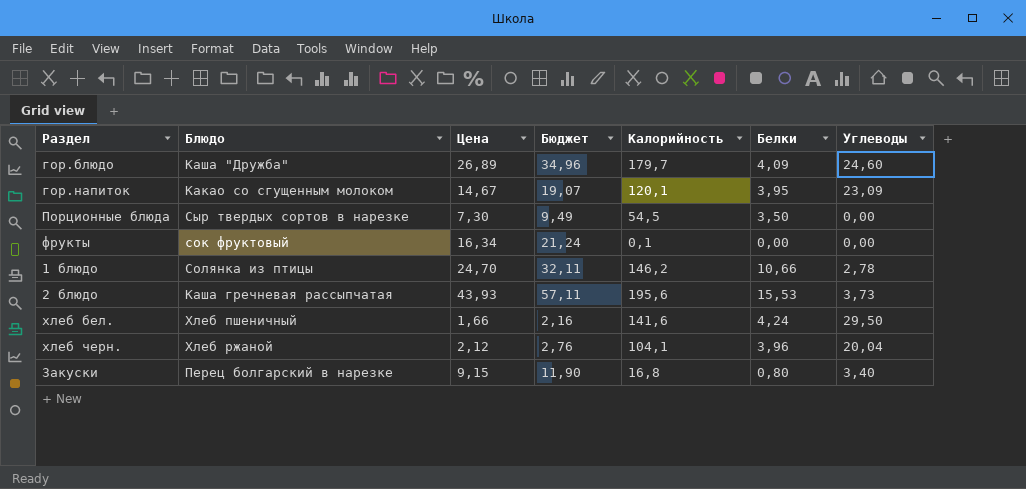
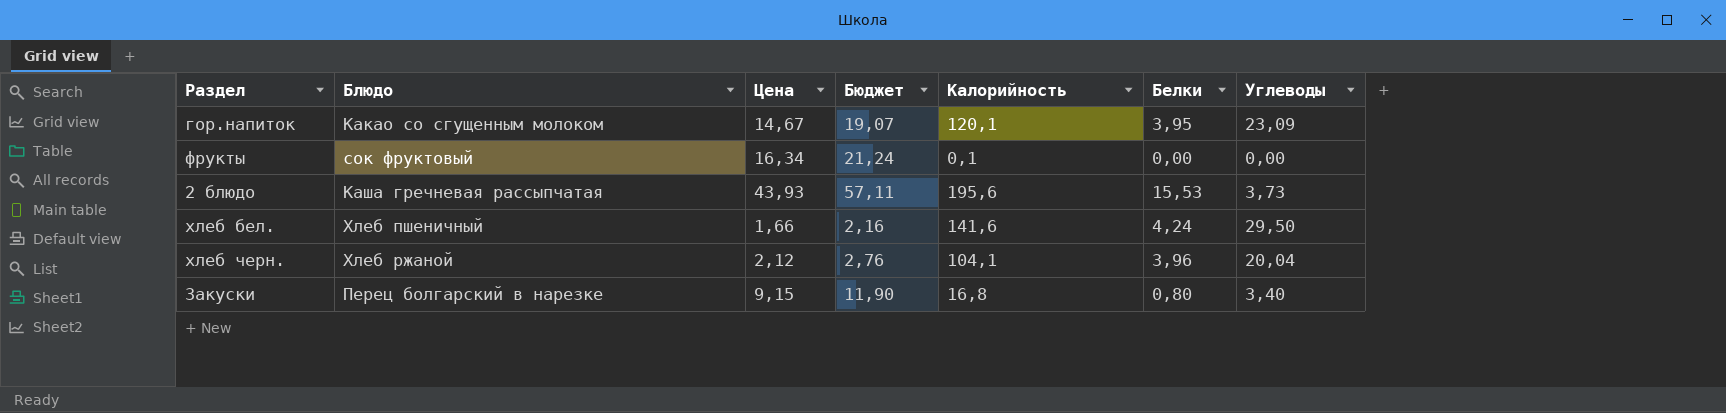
row гор.блюдо: Каша "Дружба" | 26,89 | 34,96 | 179,7 | 4,09 | 24,60 -> none
row Порционные блюда: Сыр твердых сортов в нарезке | 7,30 | 9,49 | 54,5 | 3,50 | 0,00 -> none
row 1 блюдо: Солянка из птицы | 24,70 | 32,11 | 146,2 | 10,66 | 2,78 -> none

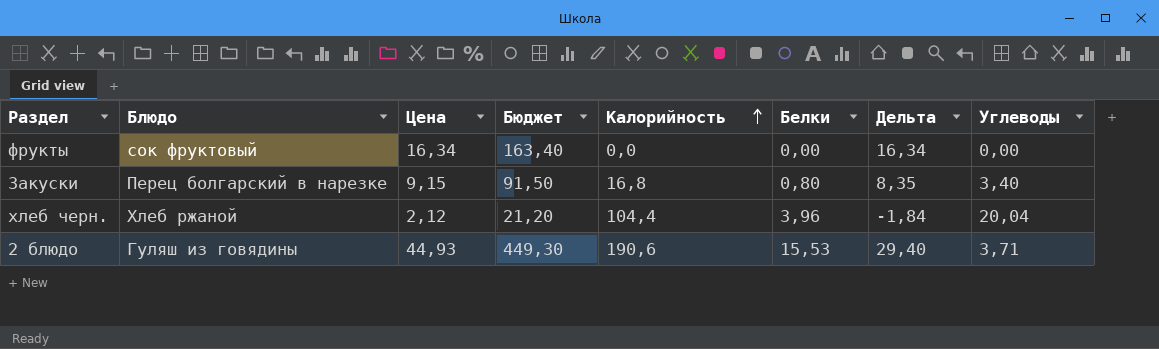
row order: none -> Калорийность ascending
column Бюджет | formula: [Цена] * 1,3 -> [Цена] * 10
column Дельта | formula: none -> [Цена] - [Белки]
row гор.напиток: Какао со сгущенным молоком | 14,67 | 19,07 | 120,1 | 3,95 | 23,09 -> none
row хлеб бел.: Хлеб пшеничный | 1,66 | 2,16 | 141,6 | 4,24 | 29,50 -> none
фрукты | Калорийность: 0,1 -> 0,0
хлеб черн. | Калорийность: 104,1 -> 104,4
2 блюдо | Блюдо: Каша гречневая рассыпчатая -> Гуляш из говядины
2 блюдо | Цена: 43,93 -> 44,93
2 блюдо | Калорийность: 195,6 -> 190,6
2 блюдо | Углеводы: 3,73 -> 3,71

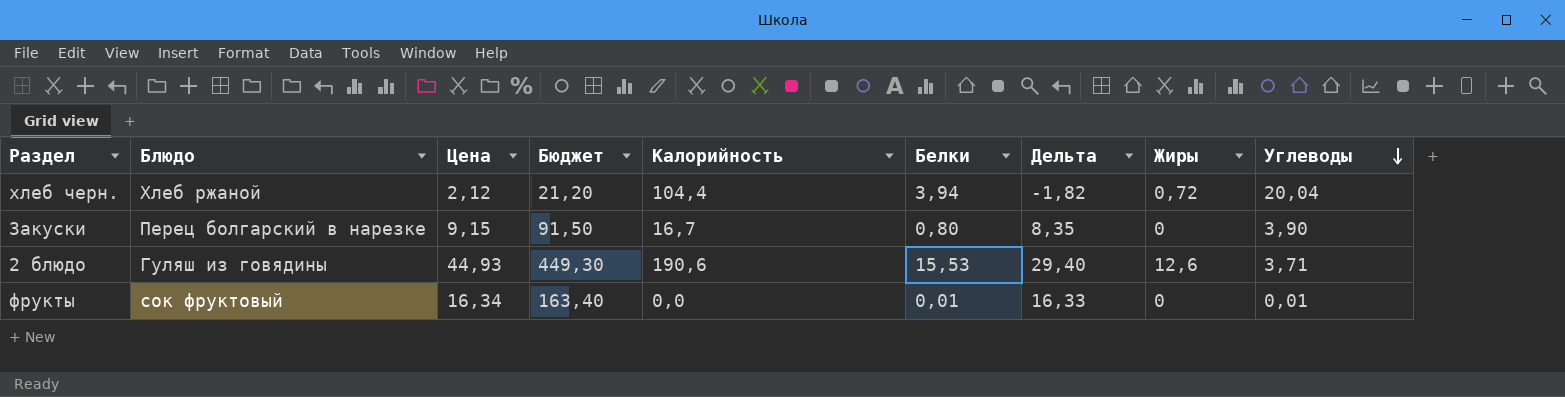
row order: Калорийность ascending -> Углеводы descending
column Жиры | position: none -> 8
хлеб черн. | Белки: 3,96 -> 3,94
хлеб черн. | Дельта: -1,84 -> -1,82
Закуски | Калорийность: 16,8 -> 16,7
Закуски | Углеводы: 3,40 -> 3,90
фрукты | Белки: 0,00 -> 0,01
фрукты | Дельта: 16,34 -> 16,33
фрукты | Углеводы: 0,00 -> 0,01

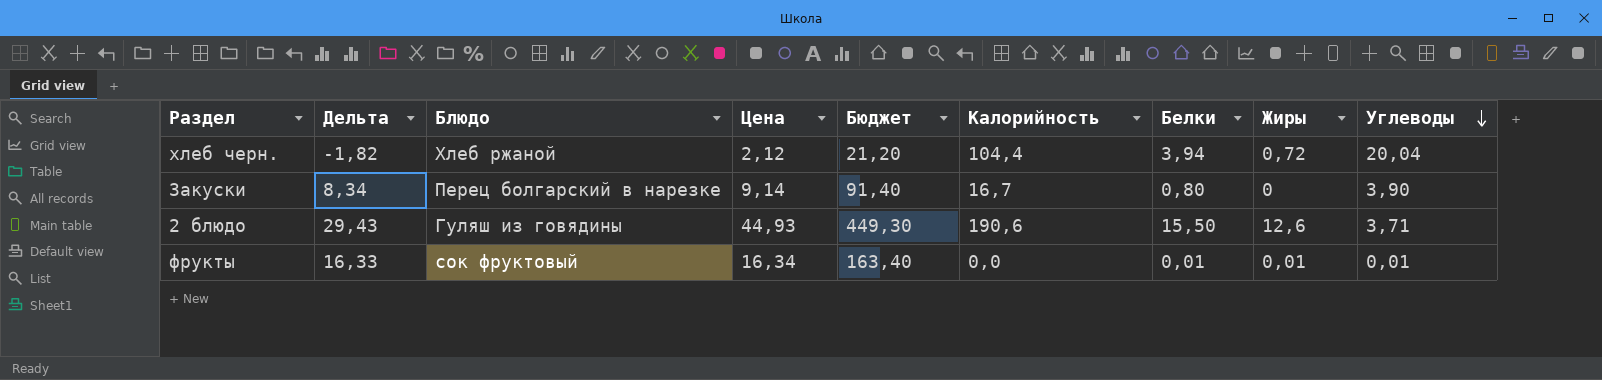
column Дельта | position: 7 -> 2
Закуски | Дельта: 8,35 -> 8,34
Закуски | Цена: 9,15 -> 9,14
Закуски | Бюджет: 91,50 -> 91,40
2 блюдо | Дельта: 29,40 -> 29,43
2 блюдо | Белки: 15,53 -> 15,50
фрукты | Жиры: 0 -> 0,01

